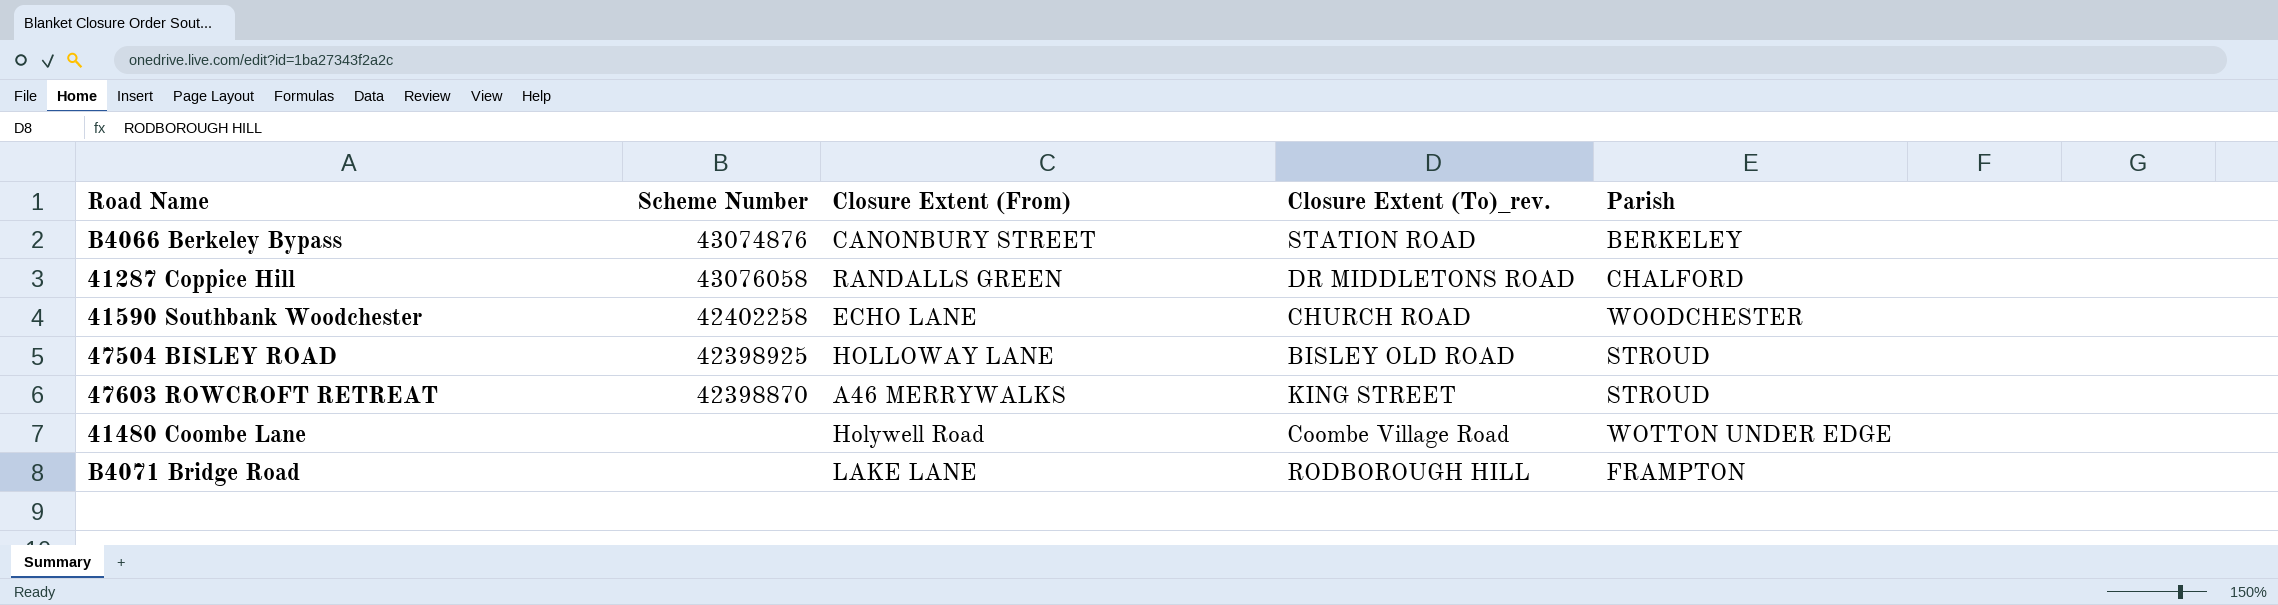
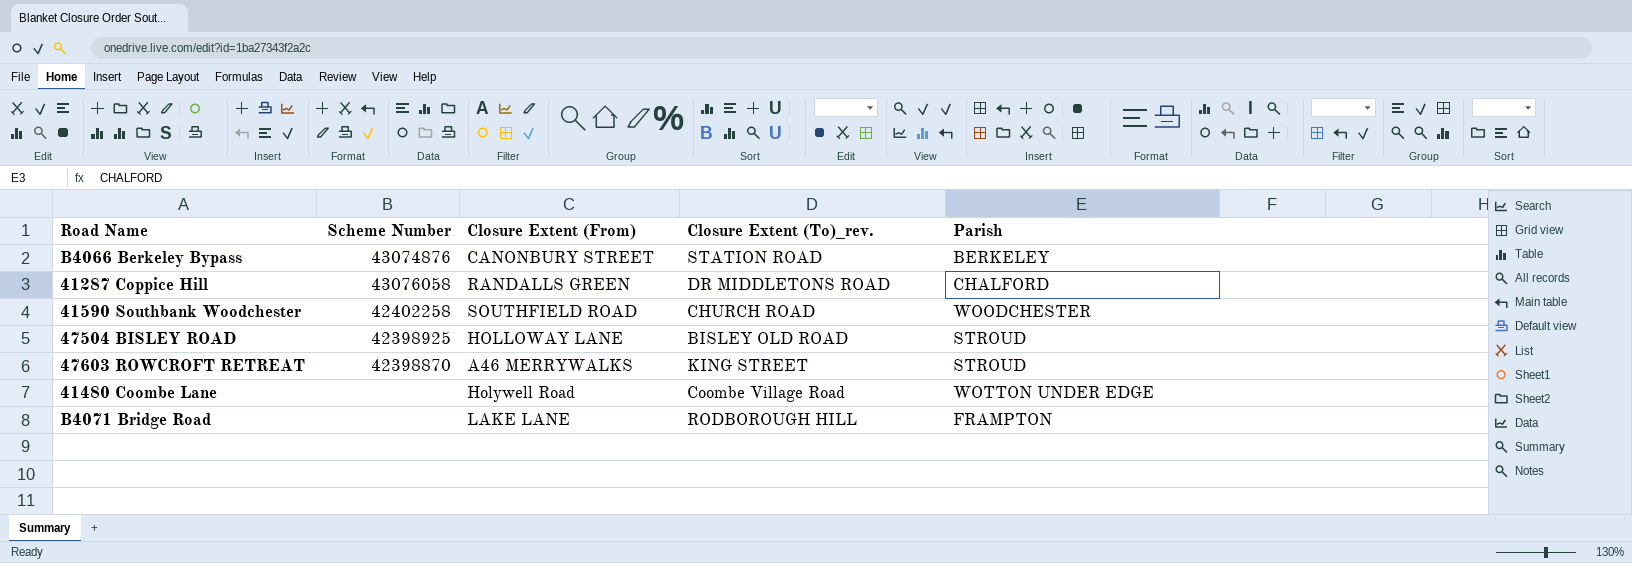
41590 Southbank Woodchester | Closure Extent (From): ECHO LANE -> SOUTHFIELD ROAD

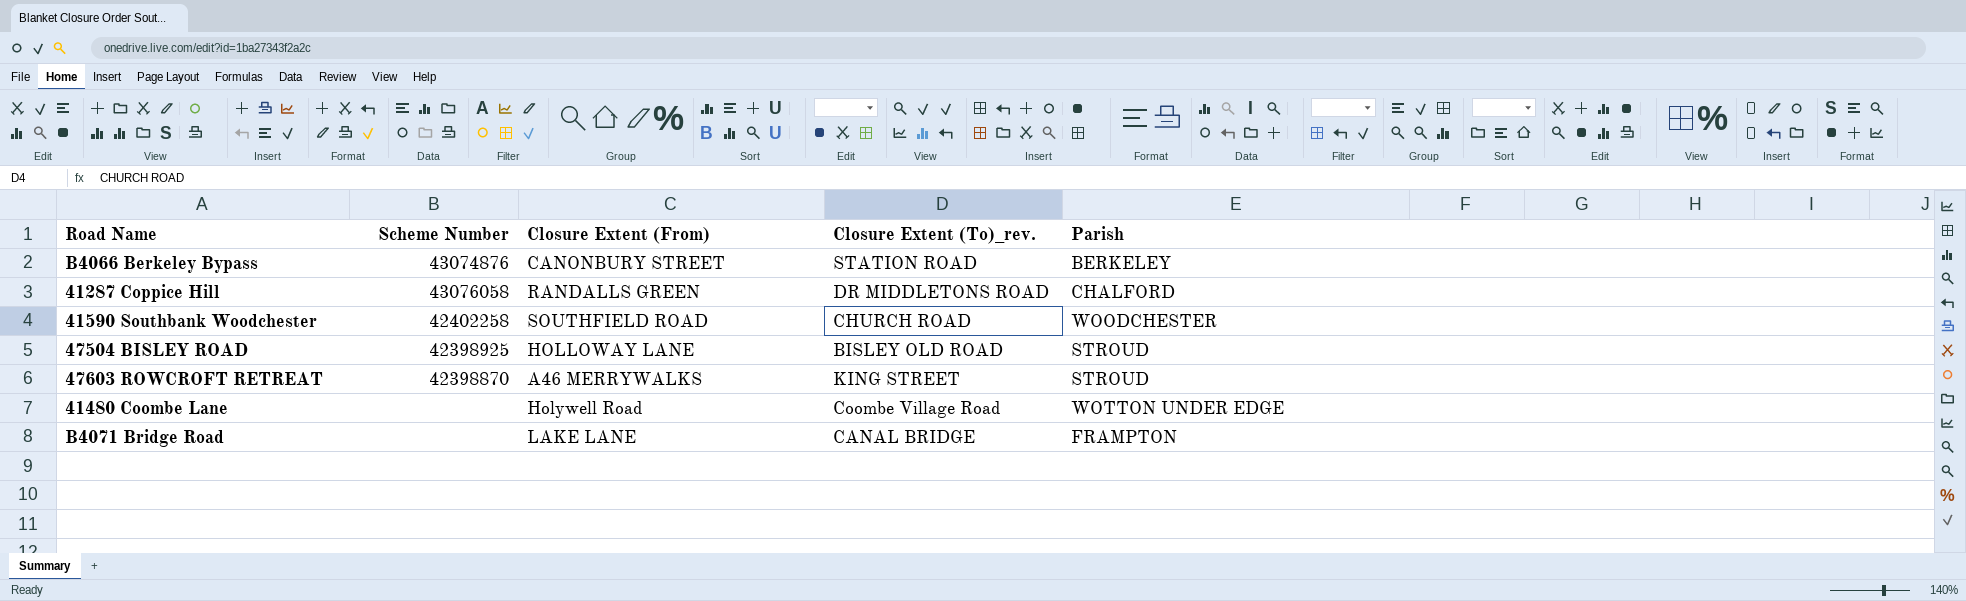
B4071 Bridge Road | Closure Extent (To)_rev.: RODBOROUGH HILL -> CANAL BRIDGE

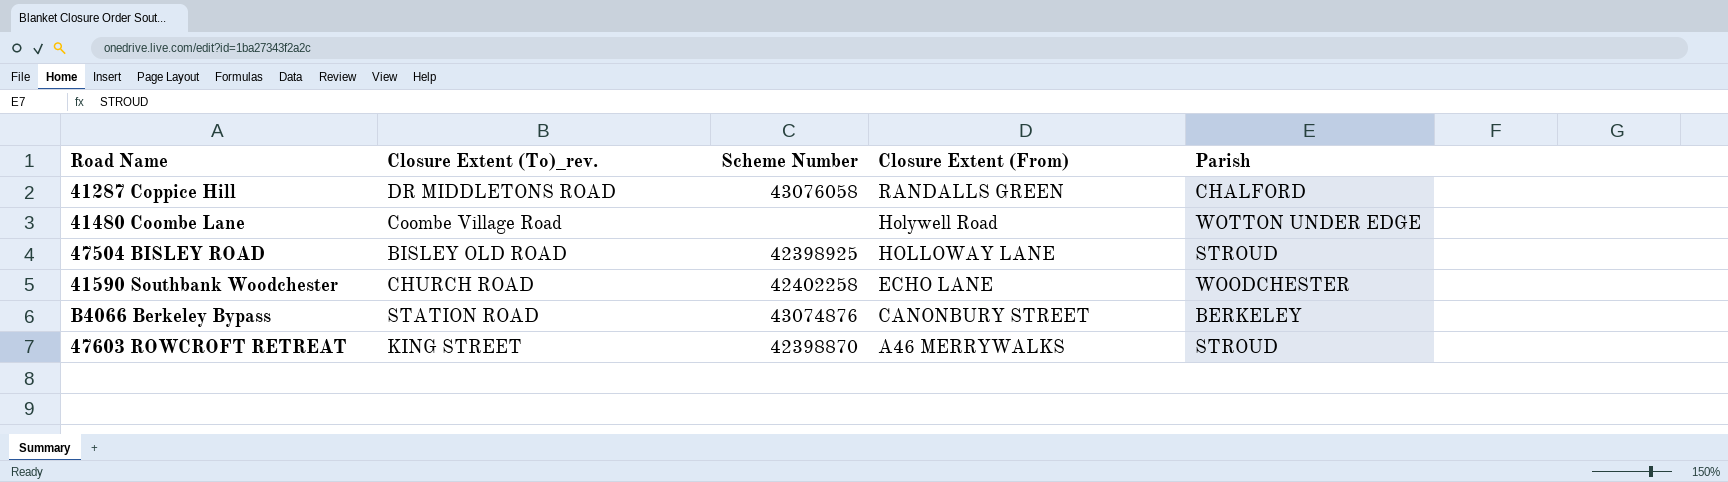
row order: none -> Closure Extent (From) descending
column Closure Extent (To)_rev. | position: 4 -> 2
row B4071 Bridge Road: none | LAKE LANE | CANAL BRIDGE | FRAMPTON -> none
41590 Southbank Woodchester | Closure Extent (From): SOUTHFIELD ROAD -> ECHO LANE

